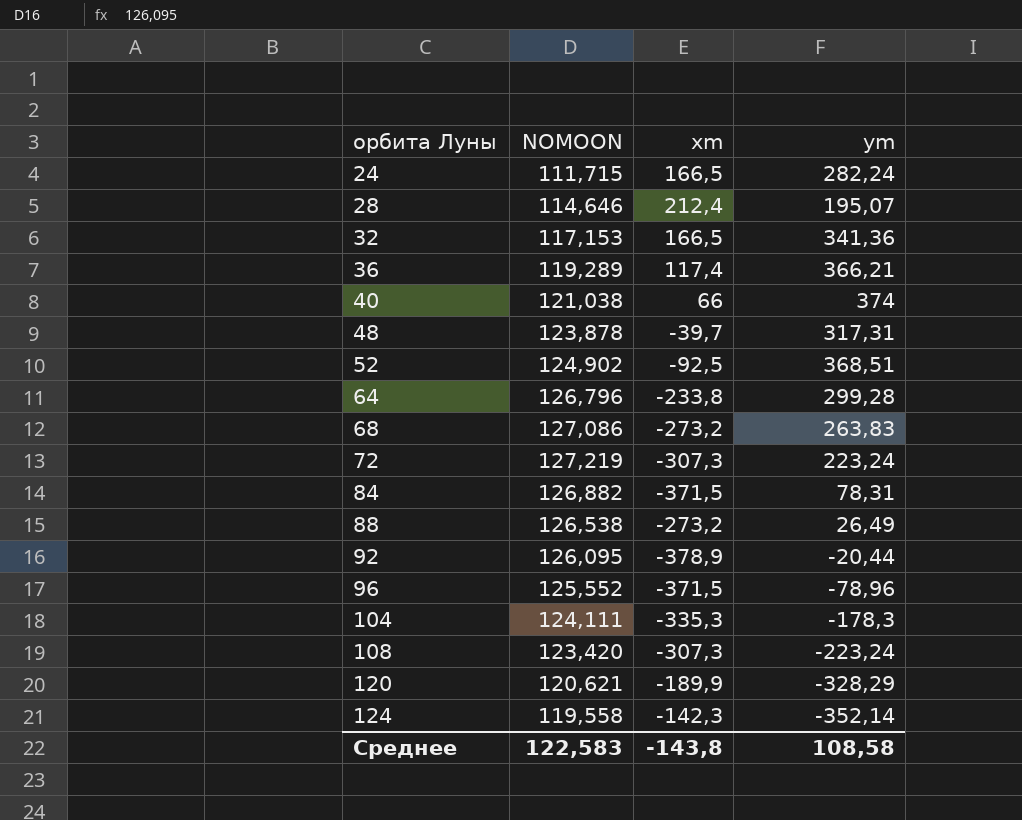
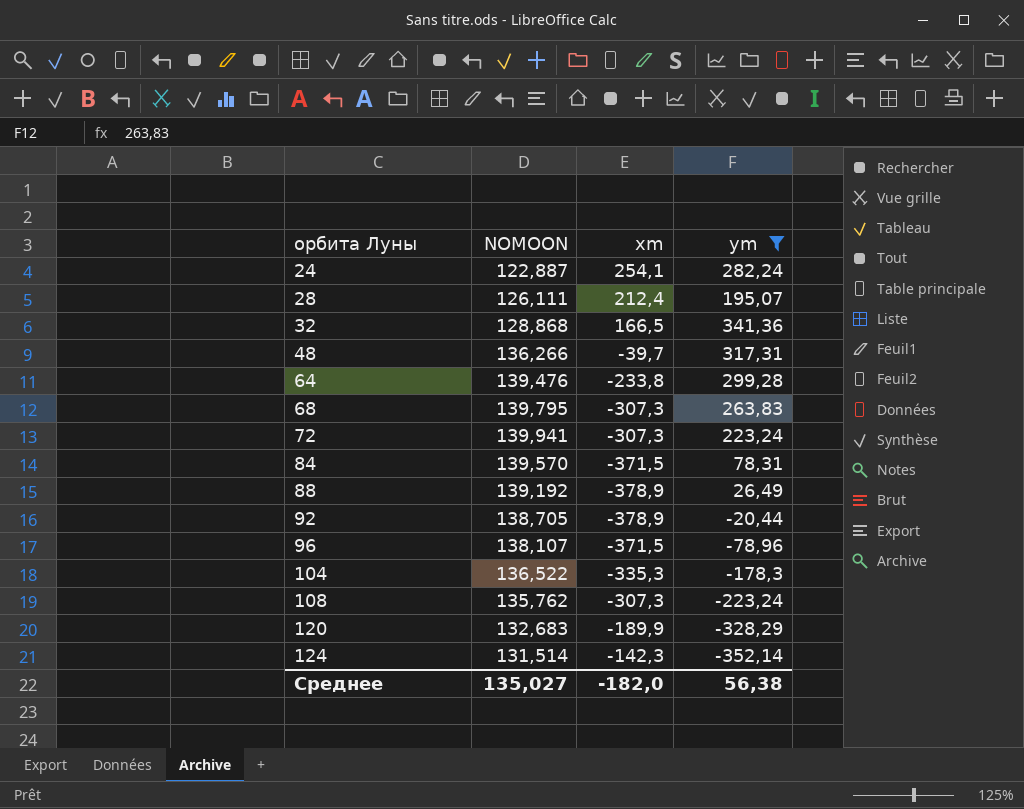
filter: none -> ym <= 341,36
24 | NOMOON: 111,715 -> 122,887
24 | xm: 166,5 -> 254,1
28 | NOMOON: 114,646 -> 126,111
32 | NOMOON: 117,153 -> 128,868
48 | NOMOON: 123,878 -> 136,266
64 | NOMOON: 126,796 -> 139,476
68 | NOMOON: 127,086 -> 139,795
68 | xm: -273,2 -> -307,3
72 | NOMOON: 127,219 -> 139,941
84 | NOMOON: 126,882 -> 139,570
88 | NOMOON: 126,538 -> 139,192
88 | xm: -273,2 -> -378,9
92 | NOMOON: 126,095 -> 138,705
96 | NOMOON: 125,552 -> 138,107
104 | NOMOON: 124,111 -> 136,522
108 | NOMOON: 123,420 -> 135,762
120 | NOMOON: 120,621 -> 132,683
124 | NOMOON: 119,558 -> 131,514
Среднее | NOMOON: 122,583 -> 135,027
Среднее | xm: -143,8 -> -182,0
Среднее | ym: 108,58 -> 56,38

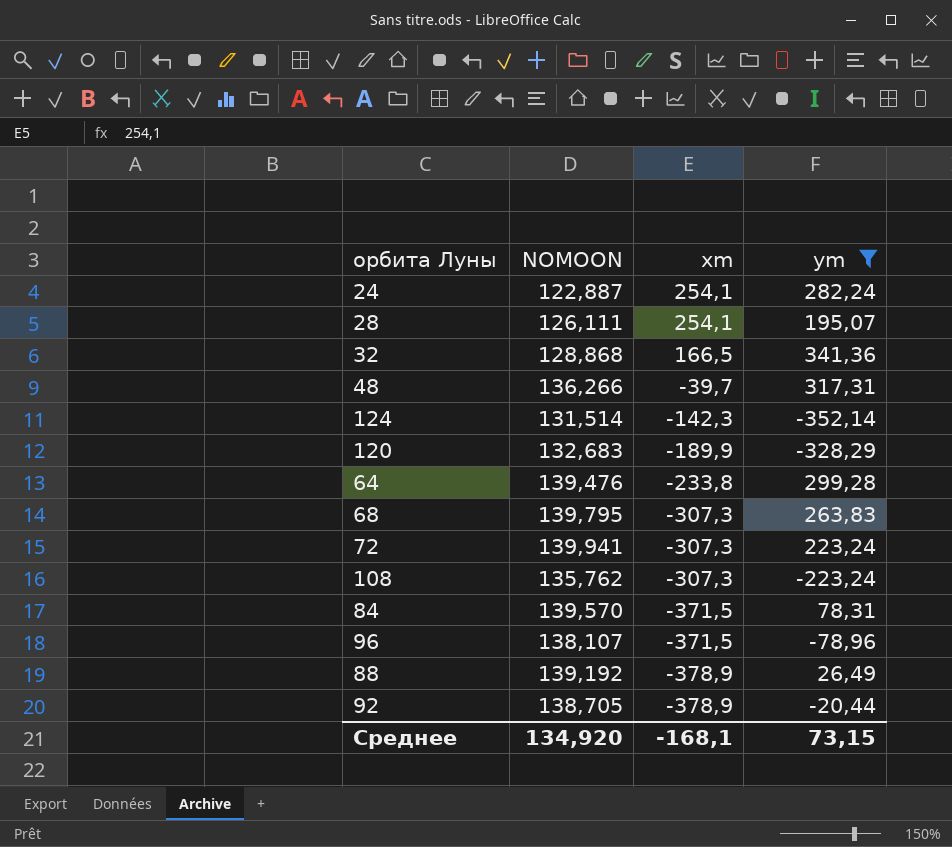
row order: орбита Луны ascending -> xm descending
row 104: 136,522 | -335,3 | -178,3 -> none
28 | xm: 212,4 -> 254,1
Среднее | NOMOON: 135,027 -> 134,920
Среднее | xm: -182,0 -> -168,1
Среднее | ym: 56,38 -> 73,15

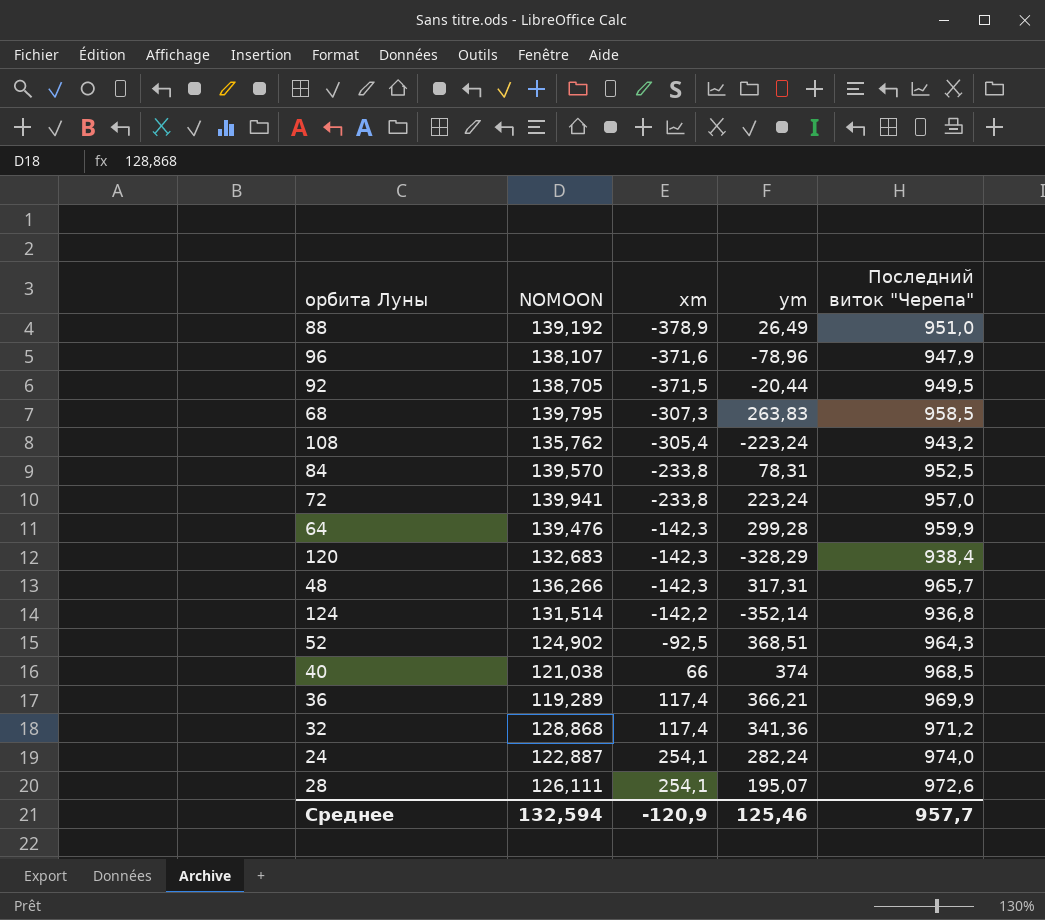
filter: ym <= 341,36 -> none
row order: xm descending -> xm ascending
column Последний виток "Черепа" | position: none -> 5
96 | xm: -371,5 -> -371,6
92 | xm: -378,9 -> -371,5
108 | xm: -307,3 -> -305,4
84 | xm: -371,5 -> -233,8
72 | xm: -307,3 -> -233,8
64 | xm: -233,8 -> -142,3
120 | xm: -189,9 -> -142,3
48 | xm: -39,7 -> -142,3
124 | xm: -142,3 -> -142,2
32 | xm: 166,5 -> 117,4
Среднее | NOMOON: 134,920 -> 132,594
Среднее | xm: -168,1 -> -120,9
Среднее | ym: 73,15 -> 125,46

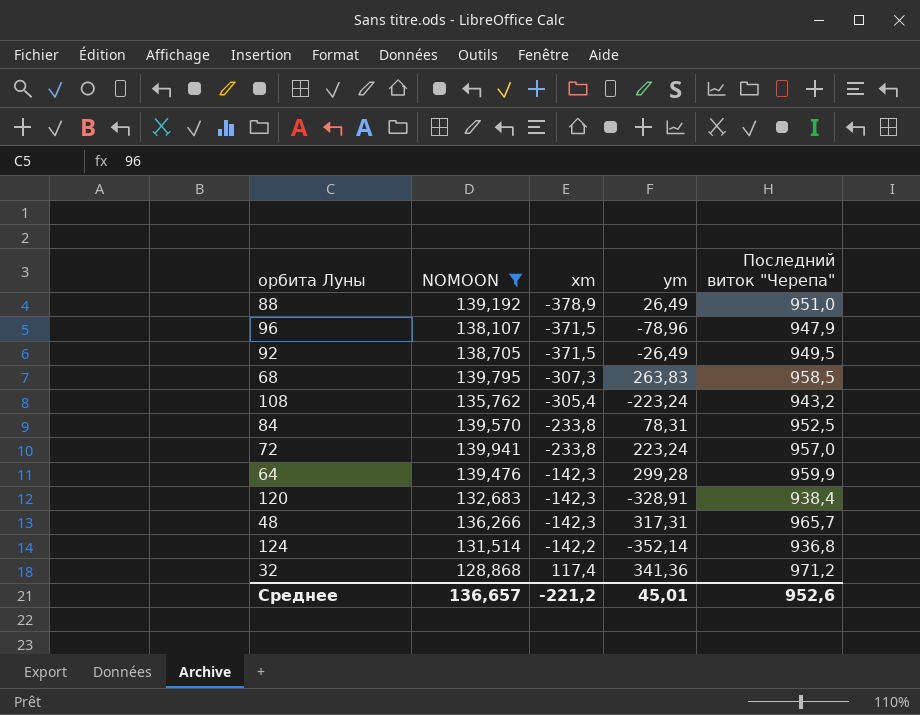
filter: none -> NOMOON >= 128,868
96 | xm: -371,6 -> -371,5
92 | ym: -20,44 -> -26,49
120 | ym: -328,29 -> -328,91
Среднее | NOMOON: 132,594 -> 136,657
Среднее | xm: -120,9 -> -221,2
Среднее | ym: 125,46 -> 45,01
Среднее | Последний виток "Черепа": 957,7 -> 952,6

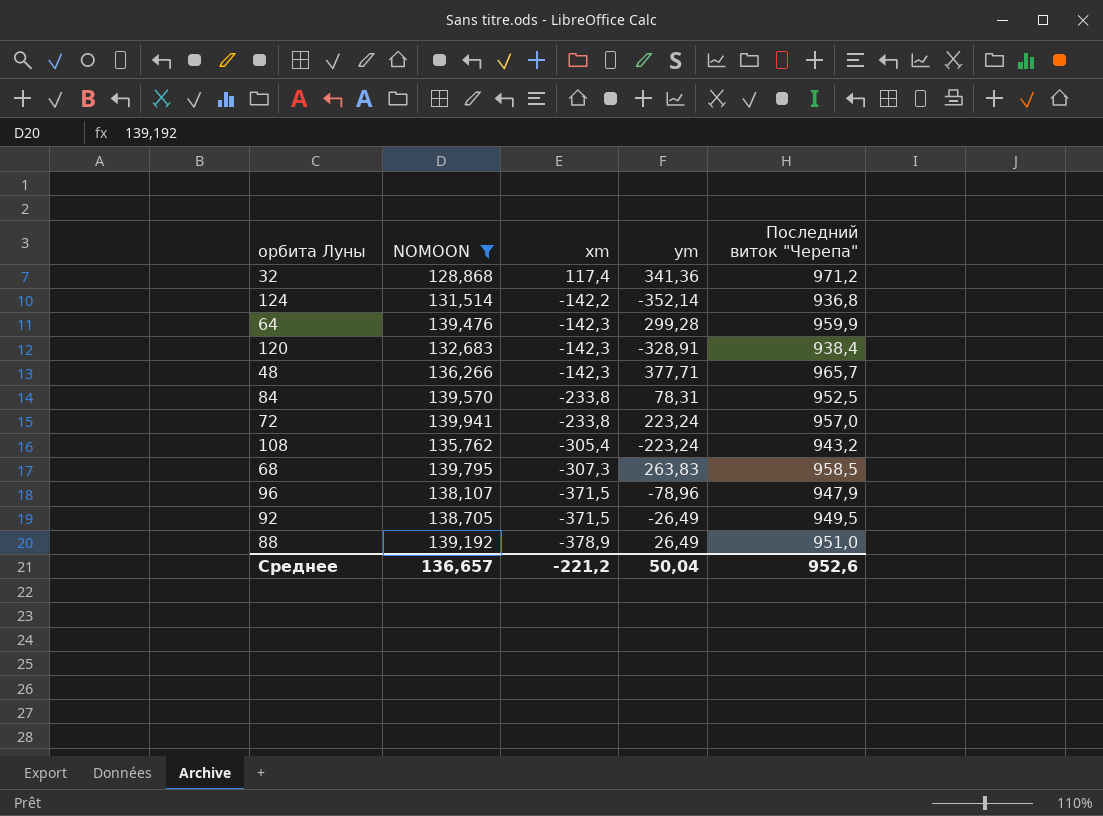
row order: xm ascending -> xm descending
48 | ym: 317,31 -> 377,71
Среднее | ym: 45,01 -> 50,04

